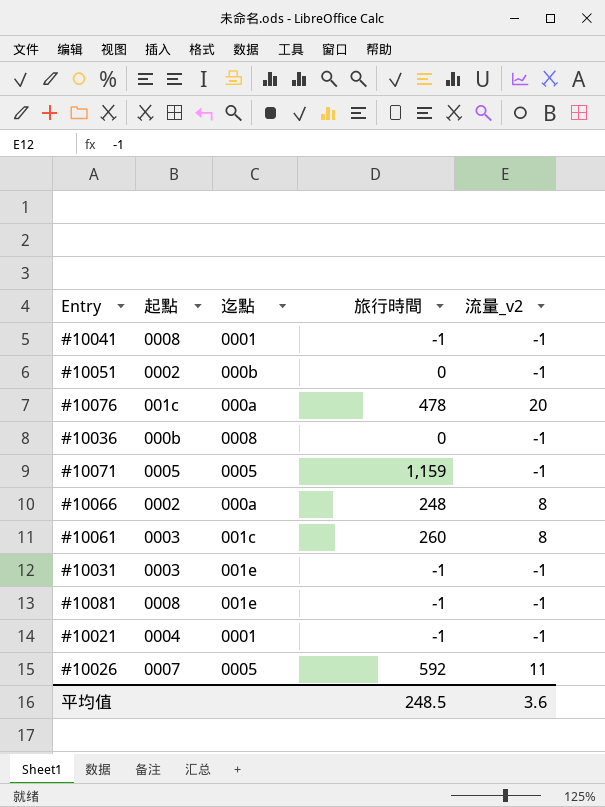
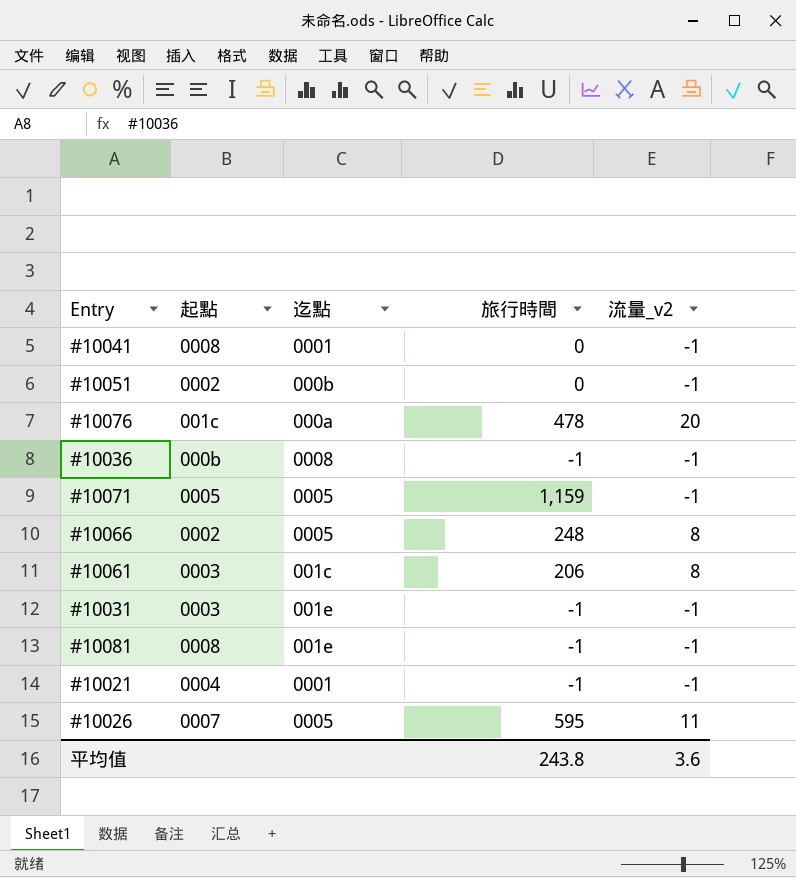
#10041 | 旅行時間: -1 -> 0
#10036 | 旅行時間: 0 -> -1
#10066 | 迄點: 000a -> 0005
#10061 | 旅行時間: 260 -> 206
#10026 | 旅行時間: 592 -> 595
平均值 | 旅行時間: 248.5 -> 243.8

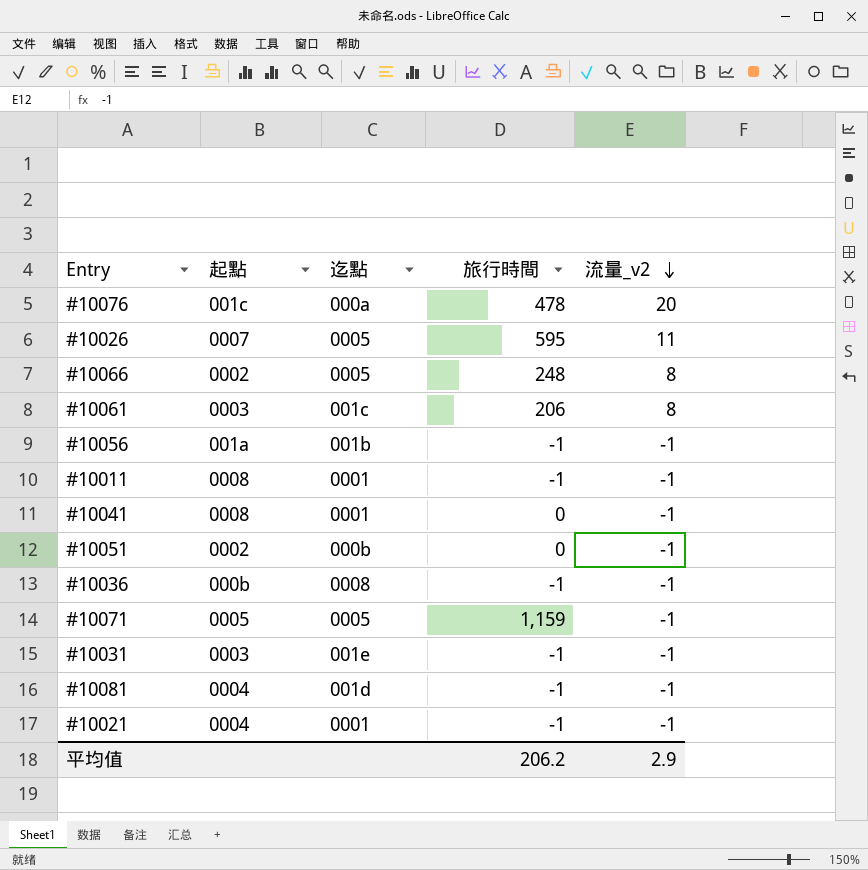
row order: none -> 流量_v2 descending
row #10056: none -> 001a | 001b | -1 | -1
row #10011: none -> 0008 | 0001 | -1 | -1
#10081 | 起點: 0008 -> 0004
#10081 | 迄點: 001e -> 001d
平均值 | 旅行時間: 243.8 -> 206.2
平均值 | 流量_v2: 3.6 -> 2.9

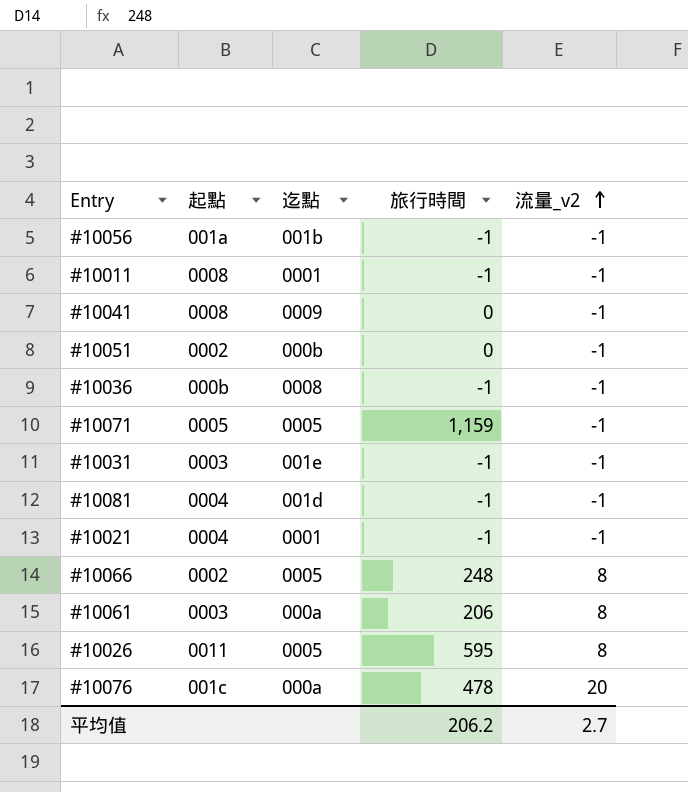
row order: 流量_v2 descending -> 流量_v2 ascending
#10041 | 迄點: 0001 -> 0009
#10061 | 迄點: 001c -> 000a
#10026 | 起點: 0007 -> 0011
#10026 | 流量_v2: 11 -> 8
平均值 | 流量_v2: 2.9 -> 2.7

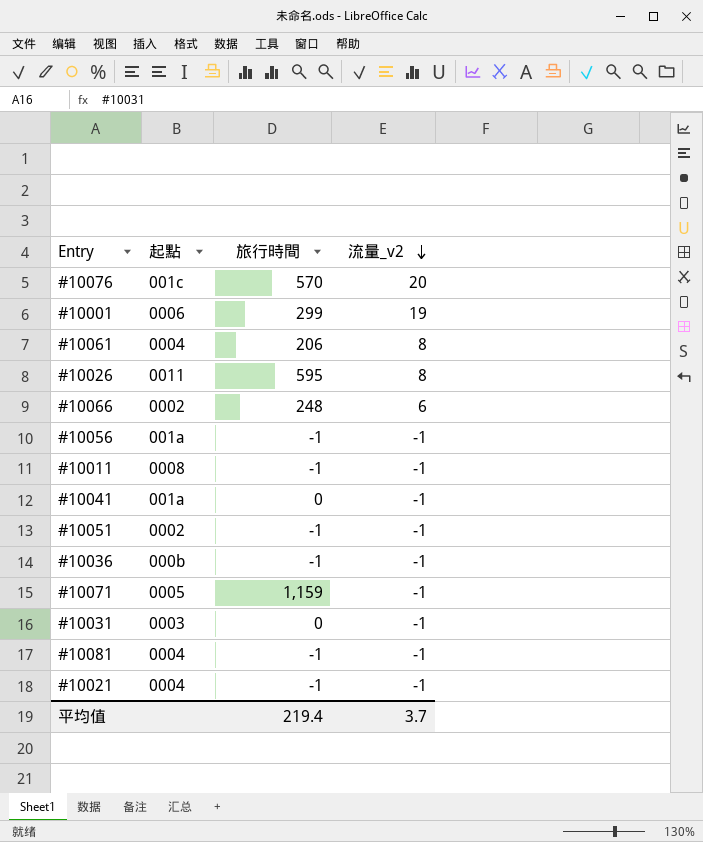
row order: 流量_v2 ascending -> 流量_v2 descending
column 迄點 | position: 3 -> none
#10076 | 旅行時間: 478 -> 570
row #10001: none -> 0006 | 299 | 19
#10061 | 起點: 0003 -> 0004
#10066 | 流量_v2: 8 -> 6
#10041 | 起點: 0008 -> 001a
#10051 | 旅行時間: 0 -> -1
#10031 | 旅行時間: -1 -> 0
平均值 | 旅行時間: 206.2 -> 219.4
平均值 | 流量_v2: 2.7 -> 3.7

